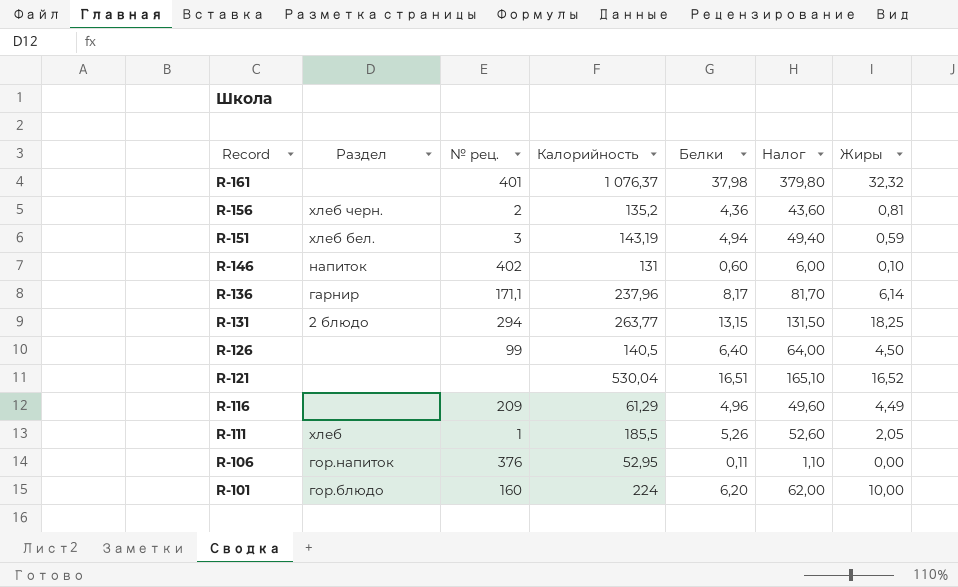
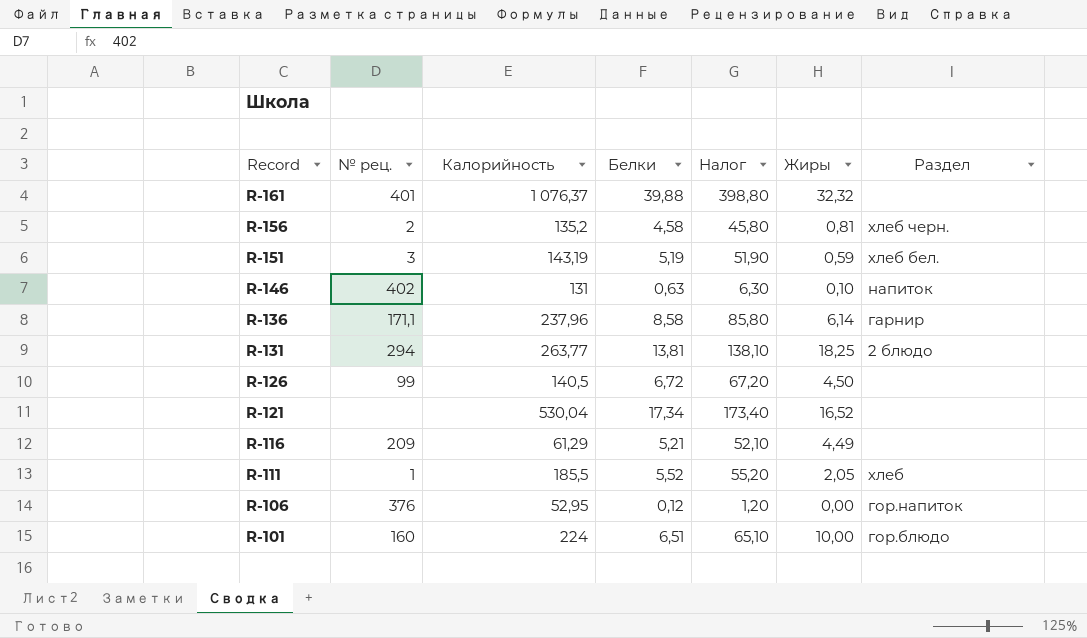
column Раздел | position: 2 -> 7
R-161 | Белки: 37,98 -> 39,88
R-161 | Налог: 379,80 -> 398,80
R-156 | Белки: 4,36 -> 4,58
R-156 | Налог: 43,60 -> 45,80
R-151 | Белки: 4,94 -> 5,19
R-151 | Налог: 49,40 -> 51,90
R-146 | Белки: 0,60 -> 0,63
R-146 | Налог: 6,00 -> 6,30
R-136 | Белки: 8,17 -> 8,58
R-136 | Налог: 81,70 -> 85,80
R-131 | Белки: 13,15 -> 13,81
R-131 | Налог: 131,50 -> 138,10
R-126 | Белки: 6,40 -> 6,72
R-126 | Налог: 64,00 -> 67,20
R-121 | Белки: 16,51 -> 17,34
R-121 | Налог: 165,10 -> 173,40
R-116 | Белки: 4,96 -> 5,21
R-116 | Налог: 49,60 -> 52,10
R-111 | Белки: 5,26 -> 5,52
R-111 | Налог: 52,60 -> 55,20
R-106 | Белки: 0,11 -> 0,12
R-106 | Налог: 1,10 -> 1,20
R-101 | Белки: 6,20 -> 6,51
R-101 | Налог: 62,00 -> 65,10

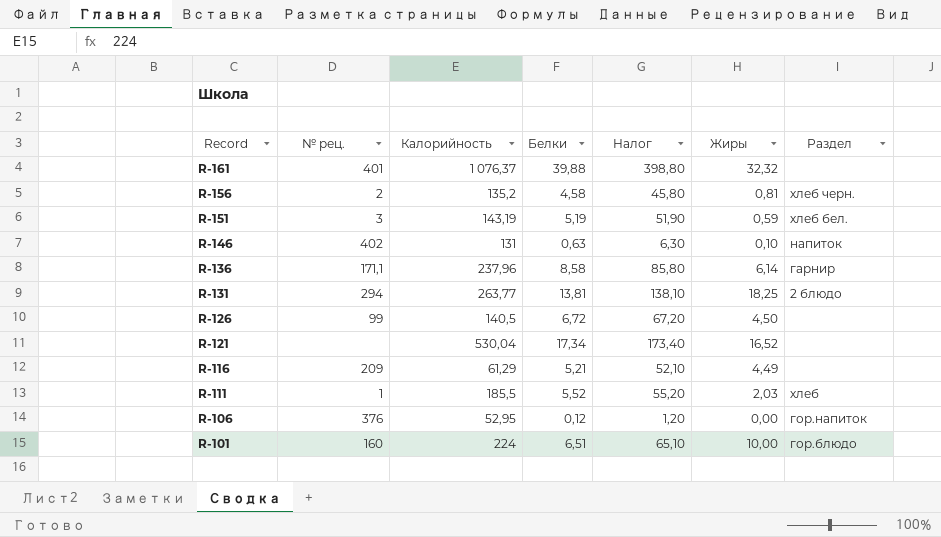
R-111 | Жиры: 2,05 -> 2,03

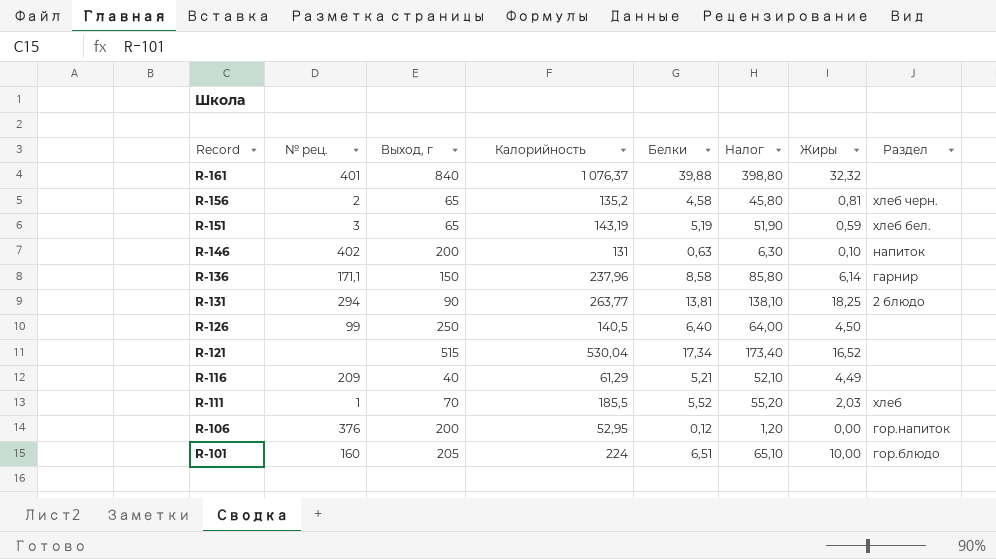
column Выход, г | position: none -> 3
R-126 | Белки: 6,72 -> 6,40
R-126 | Налог: 67,20 -> 64,00

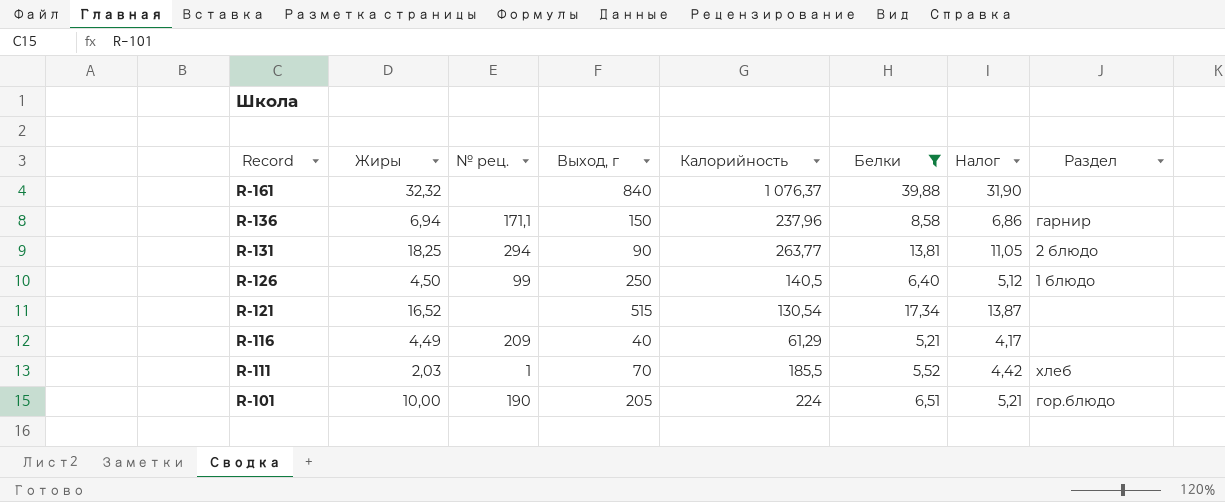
filter: none -> Белки >= 5,21
column Жиры | position: 7 -> 2
column Налог | formula: [Белки] * 10 -> [Белки] * 0,8
R-161 | № рец.: 401 -> none
R-136 | Жиры: 6,14 -> 6,94
R-126 | Раздел: none -> 1 блюдо
R-121 | Калорийность: 530,04 -> 130,54
R-101 | № рец.: 160 -> 190

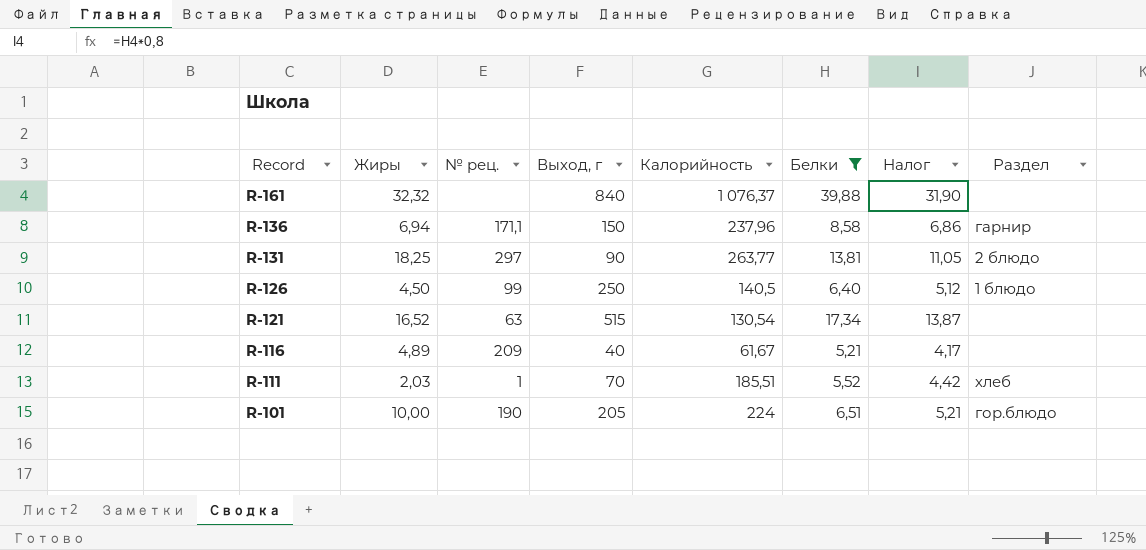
R-131 | № рец.: 294 -> 297
R-121 | № рец.: none -> 63
R-116 | Жиры: 4,49 -> 4,89
R-116 | Калорийность: 61,29 -> 61,67
R-111 | Калорийность: 185,5 -> 185,51

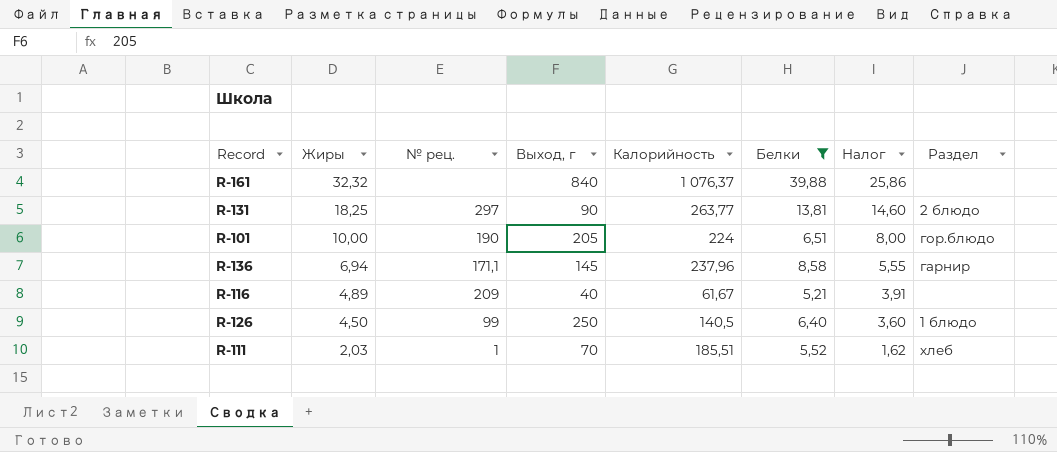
row order: Record descending -> Жиры descending
column Налог | formula: [Белки] * 0,8 -> [Жиры] * 0,8
row R-121: 16,52 | 63 | 515 | 130,54 | 17,34 | 13,87 | none -> none
R-136 | Выход, г: 150 -> 145

